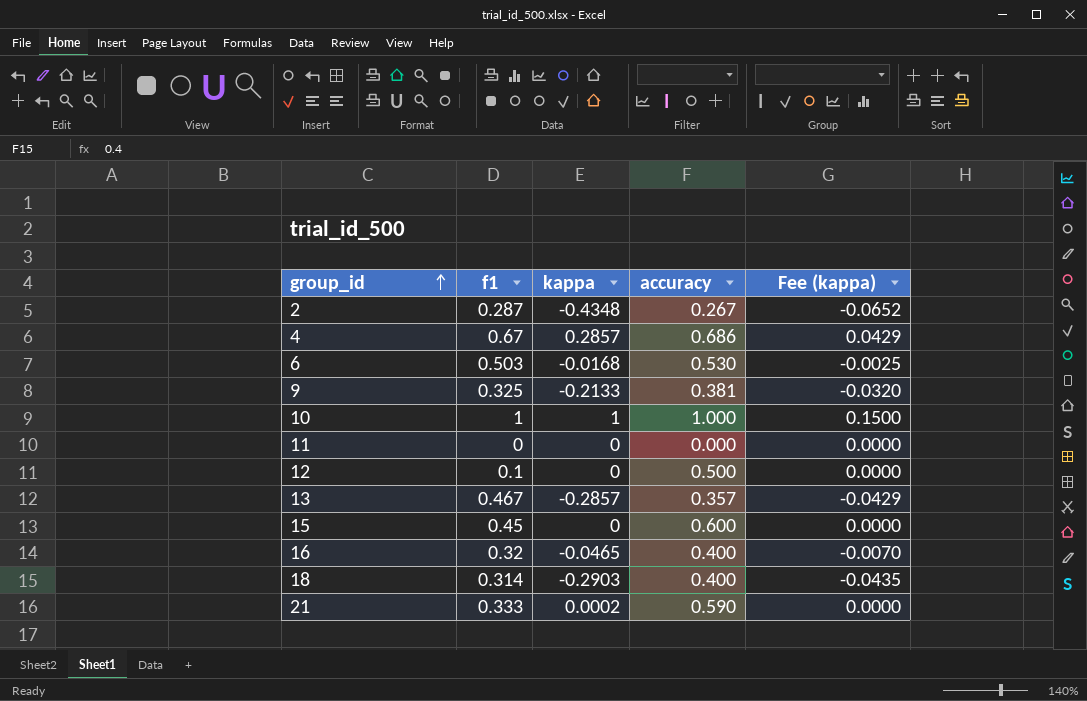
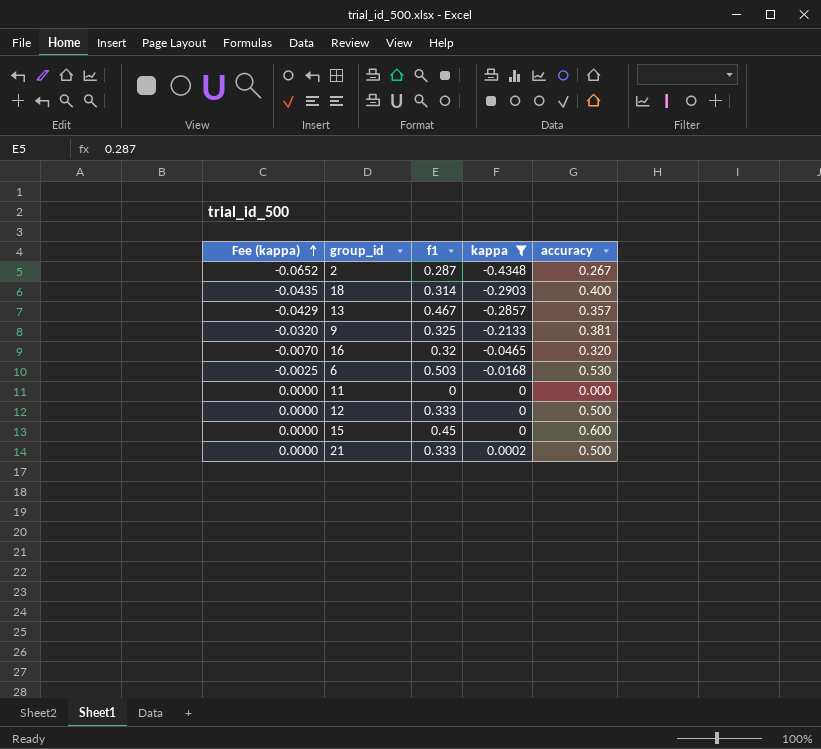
filter: none -> kappa <= 0.0002
row order: group_id ascending -> Fee (kappa) ascending
column Fee (kappa) | position: 5 -> 1
16 | accuracy: 0.400 -> 0.320
12 | f1: 0.1 -> 0.333
21 | accuracy: 0.590 -> 0.500

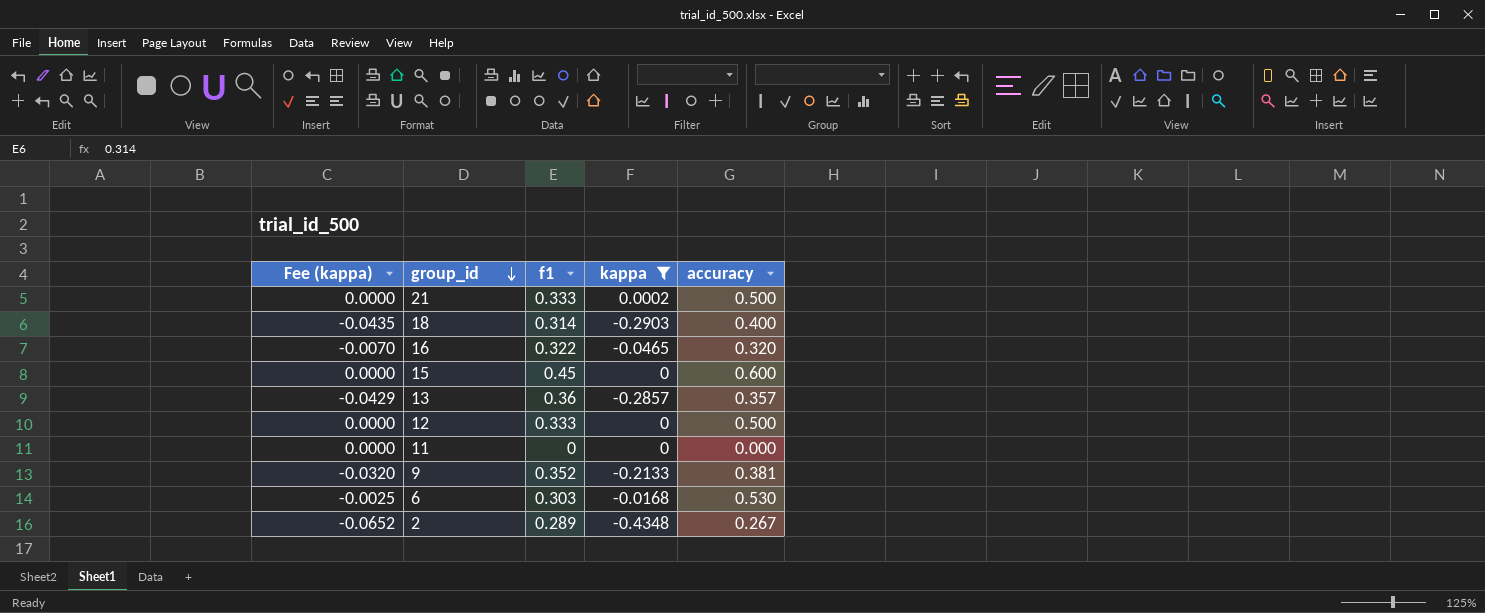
row order: Fee (kappa) ascending -> group_id descending
16 | f1: 0.32 -> 0.322
13 | f1: 0.467 -> 0.36
9 | f1: 0.325 -> 0.352
6 | f1: 0.503 -> 0.303
2 | f1: 0.287 -> 0.289

